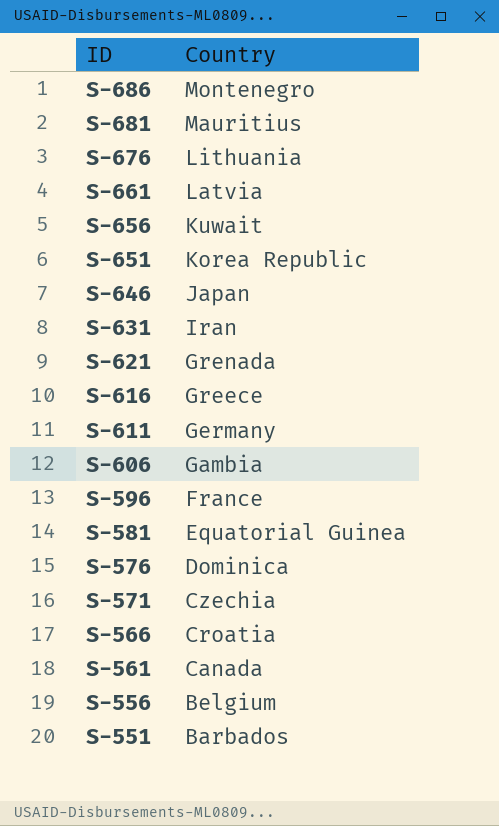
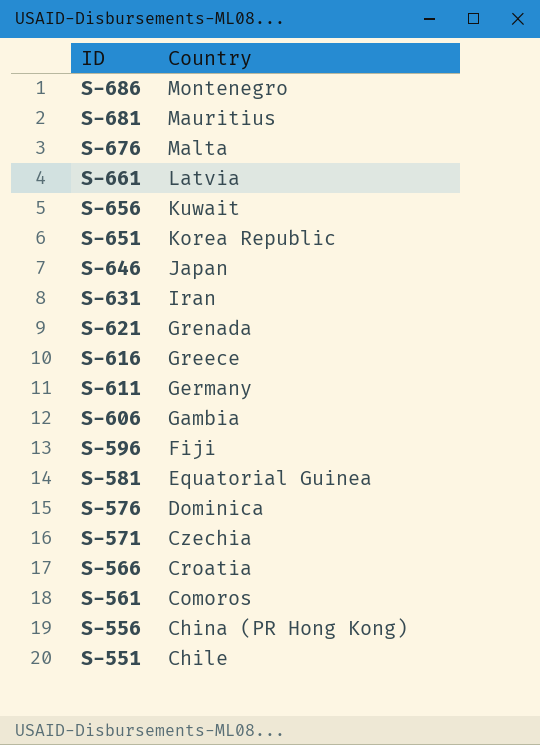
S-676 | Country: Lithuania -> Malta
S-596 | Country: France -> Fiji
S-561 | Country: Canada -> Comoros
S-556 | Country: Belgium -> China (PR Hong Kong)
S-551 | Country: Barbados -> Chile

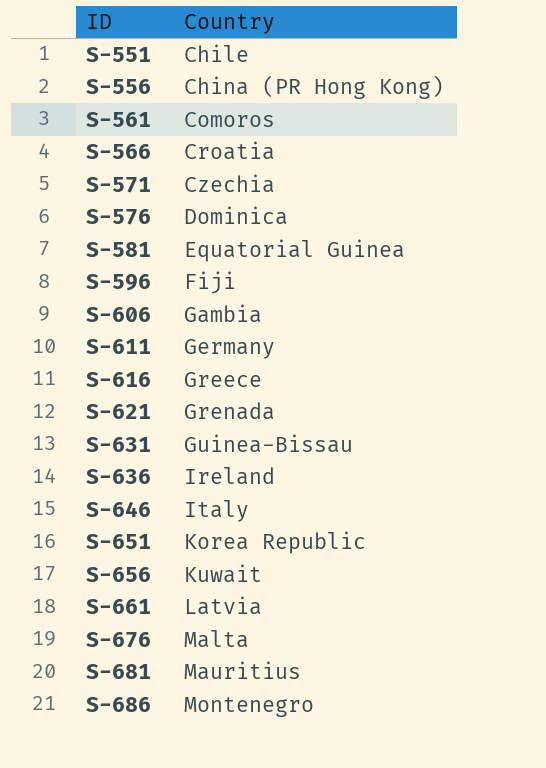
row order: ID descending -> ID ascending
S-631 | Country: Iran -> Guinea-Bissau
row S-636: none -> Ireland
S-646 | Country: Japan -> Italy

